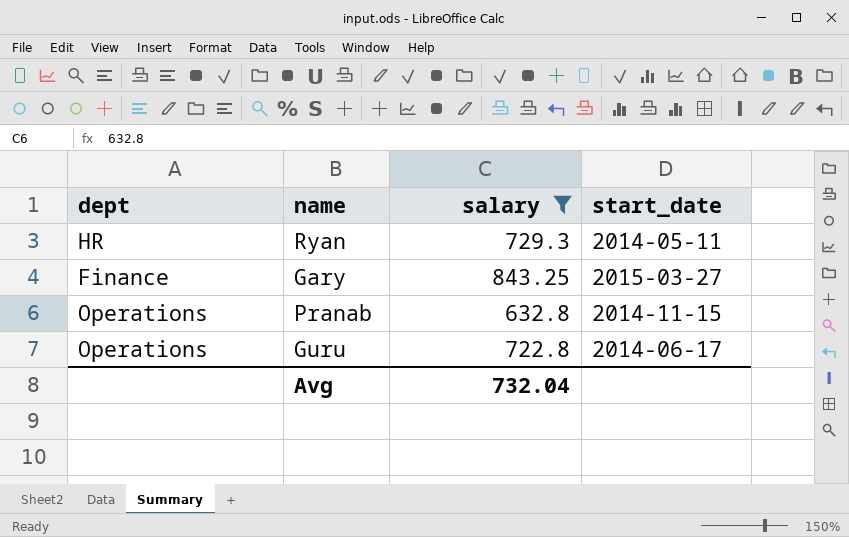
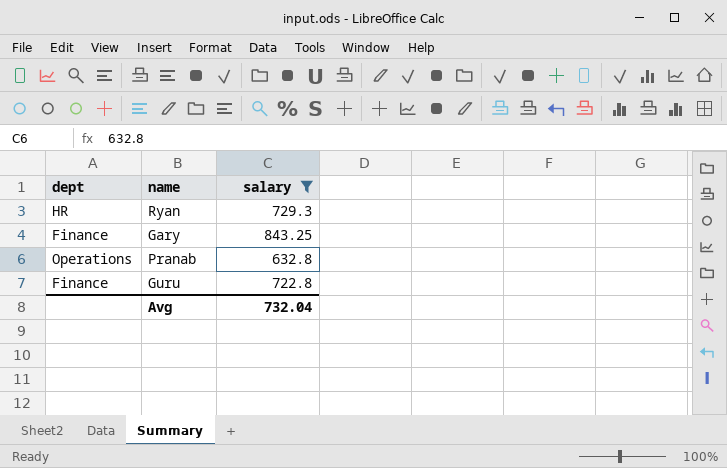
column start_date | position: 4 -> none
Guru | dept: Operations -> Finance

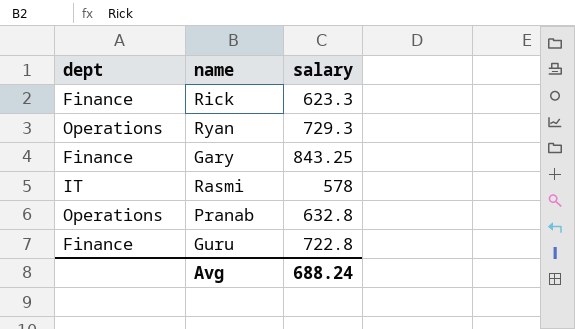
filter: salary >= 632.8 -> none
Ryan | dept: HR -> Operations
Avg | salary: 732.04 -> 688.24

